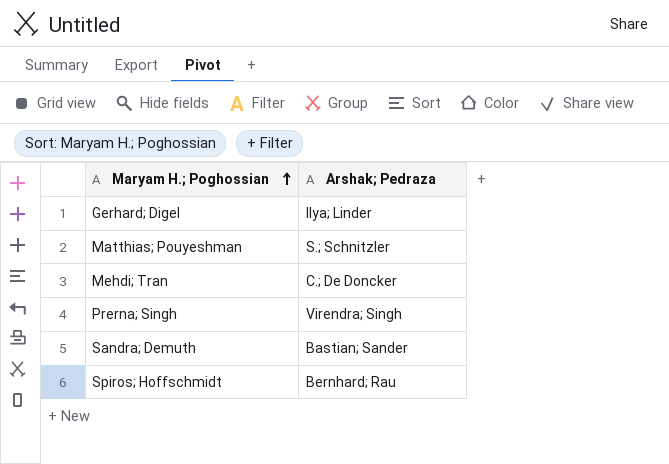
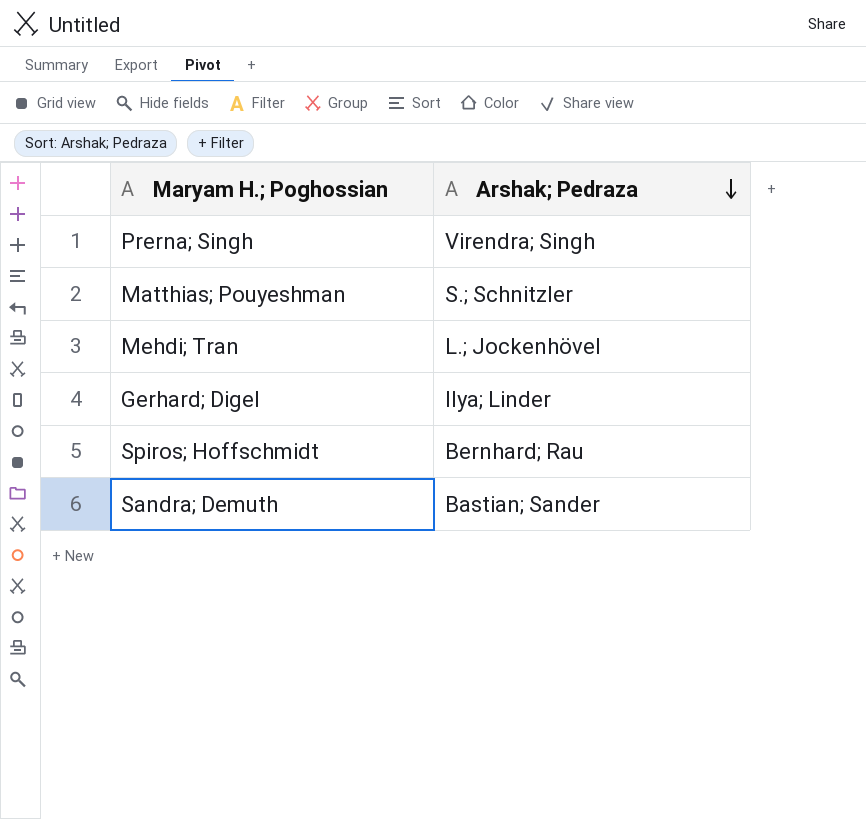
row order: Maryam H.; Poghossian ascending -> Arshak; Pedraza descending
Mehdi; Tran | Arshak; Pedraza: C.; De Doncker -> L.; Jockenhövel

